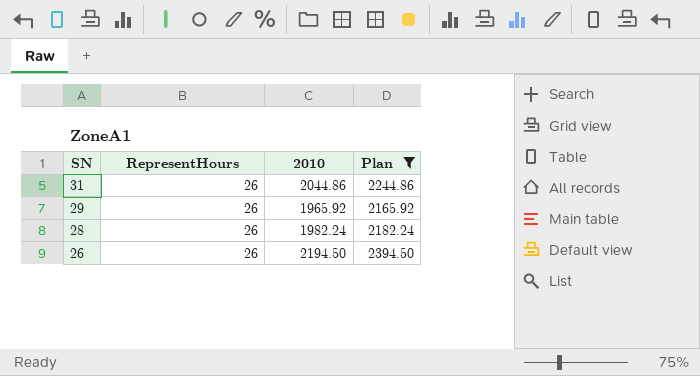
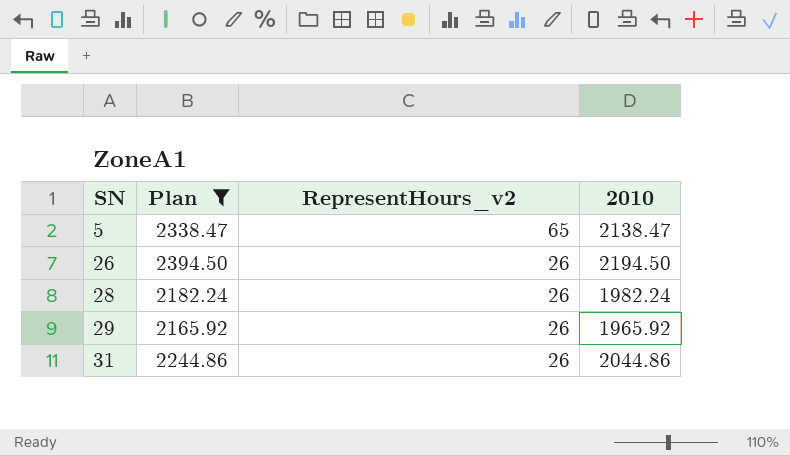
row order: SN descending -> SN ascending
column Plan | position: 4 -> 2
column name: RepresentHours -> RepresentHours_v2
row 5: none -> 2338.47 | 65 | 2138.47

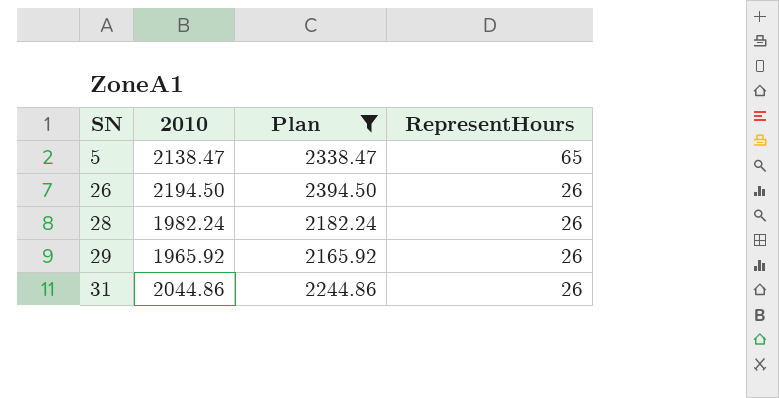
column 2010 | position: 4 -> 2
column name: RepresentHours_v2 -> RepresentHours

